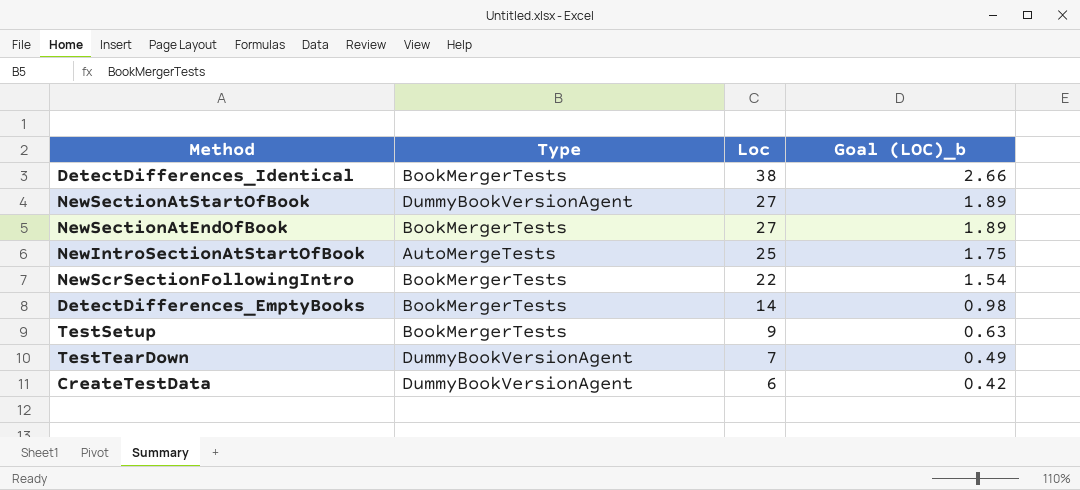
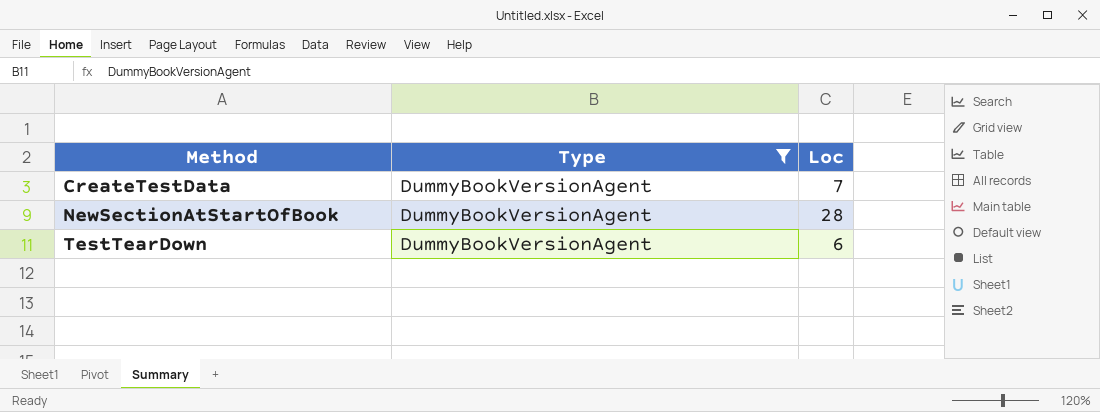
filter: none -> Type = DummyBookVersionAgent
row order: Loc descending -> Method ascending
column Goal (LOC)_b | formula: [Loc] * 0.07 -> none
CreateTestData | Loc: 6 -> 7
NewSectionAtStartOfBook | Loc: 27 -> 28
TestTearDown | Loc: 7 -> 6

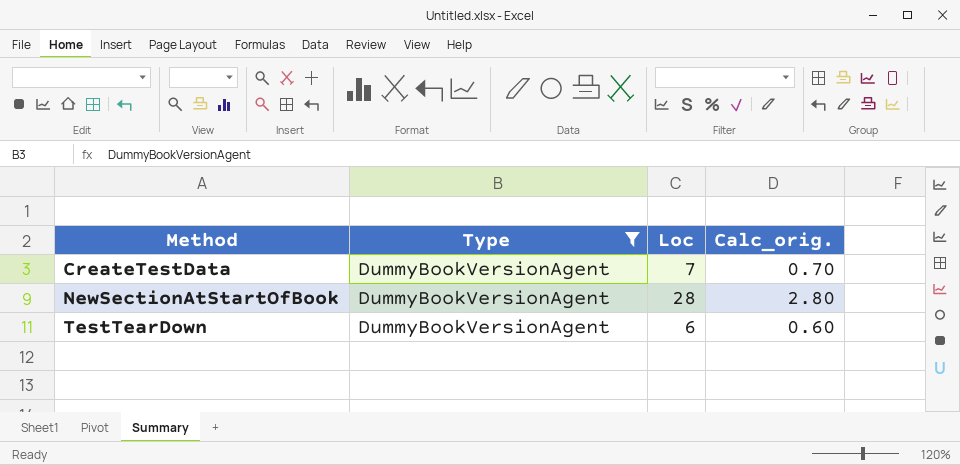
column Calc_orig. | formula: none -> [Loc] * 0.1

